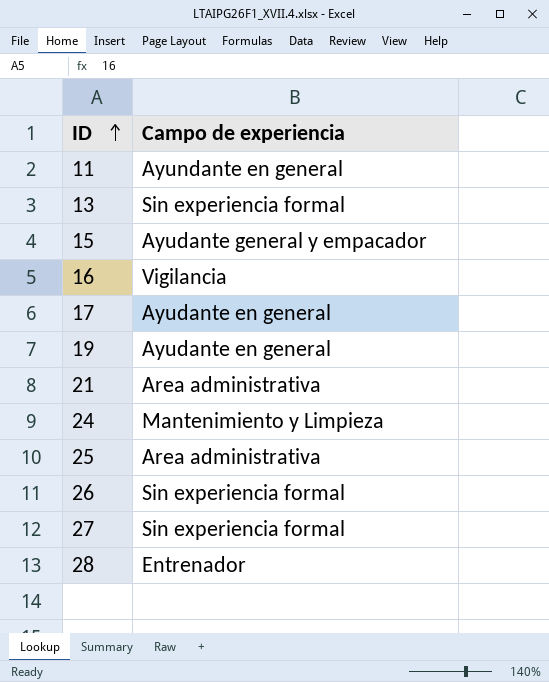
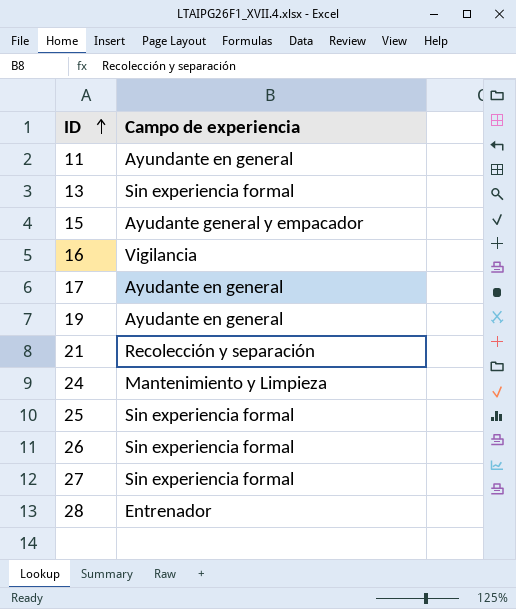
21 | Campo de experiencia: Area administrativa -> Recolección y separación
25 | Campo de experiencia: Area administrativa -> Sin experiencia formal

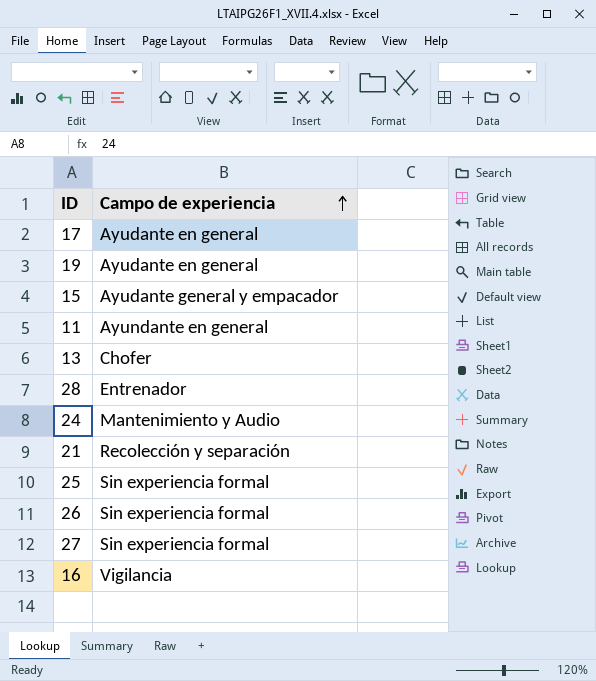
row order: ID ascending -> Campo de experiencia ascending
13 | Campo de experiencia: Sin experiencia formal -> Chofer
24 | Campo de experiencia: Mantenimiento y Limpieza -> Mantenimiento y Audio

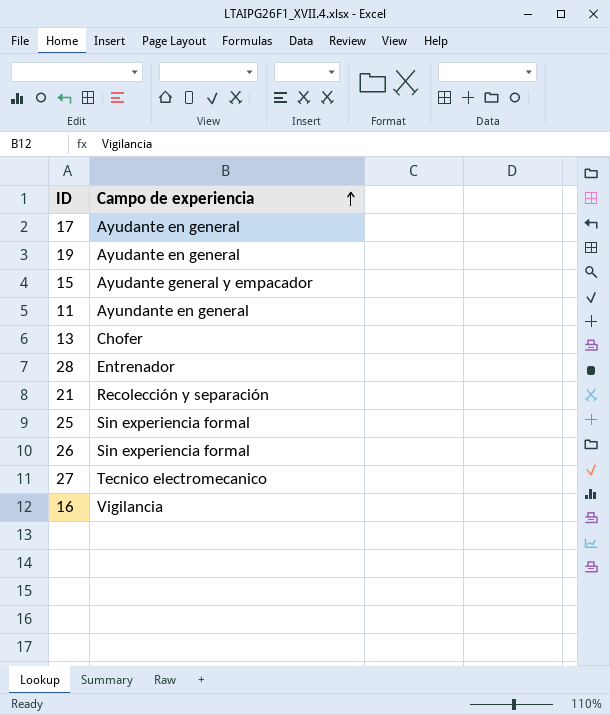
row 24: Mantenimiento y Audio -> none
27 | Campo de experiencia: Sin experiencia formal -> Tecnico electromecanico

